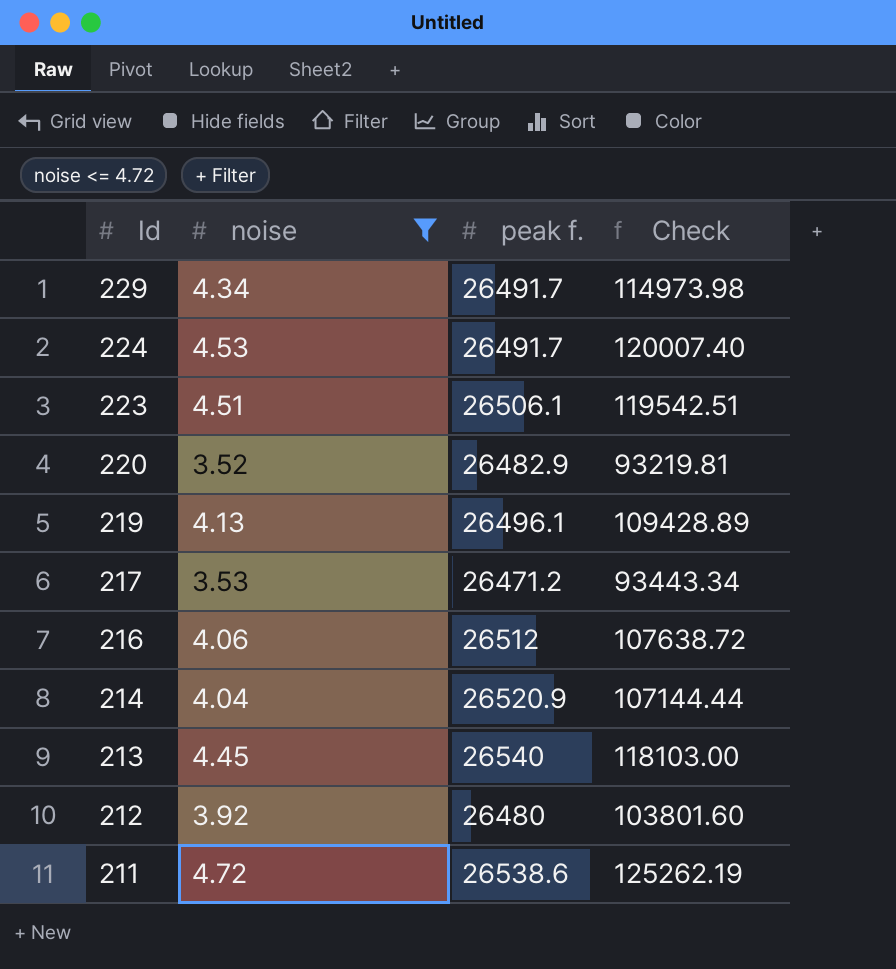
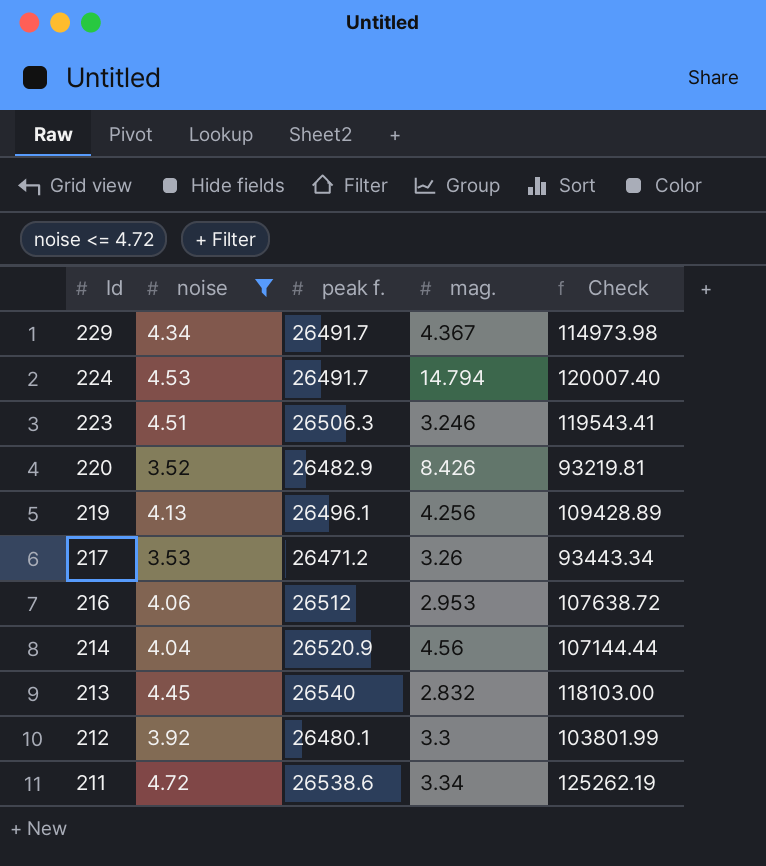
column mag. | position: none -> 4
223 | peak f.: 26506.1 -> 26506.3
223 | Check: 119542.51 -> 119543.41
212 | peak f.: 26480 -> 26480.1
212 | Check: 103801.60 -> 103801.99

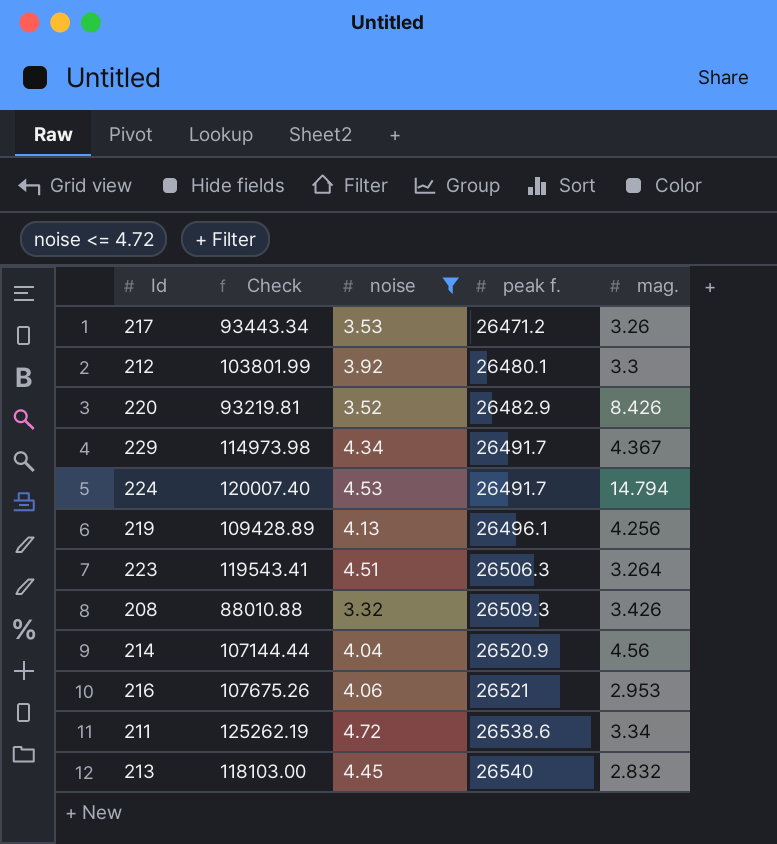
row order: Id descending -> peak f. ascending
column Check | position: 5 -> 2
223 | mag.: 3.246 -> 3.264
row 208: none -> 88010.88 | 3.32 | 26509.3 | 3.426
216 | Check: 107638.72 -> 107675.26
216 | peak f.: 26512 -> 26521

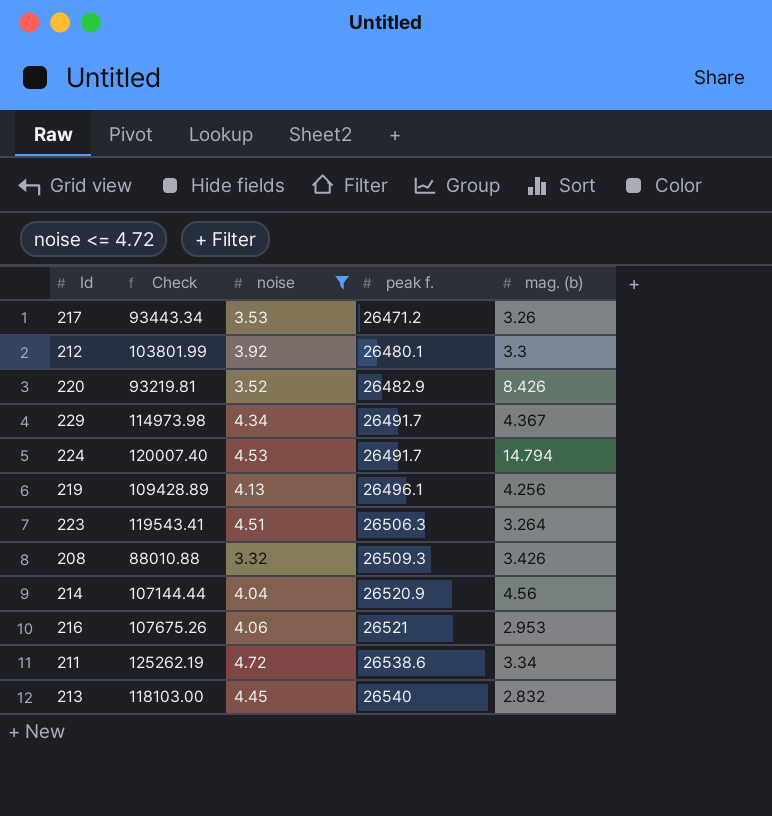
column name: mag. -> mag. (b)

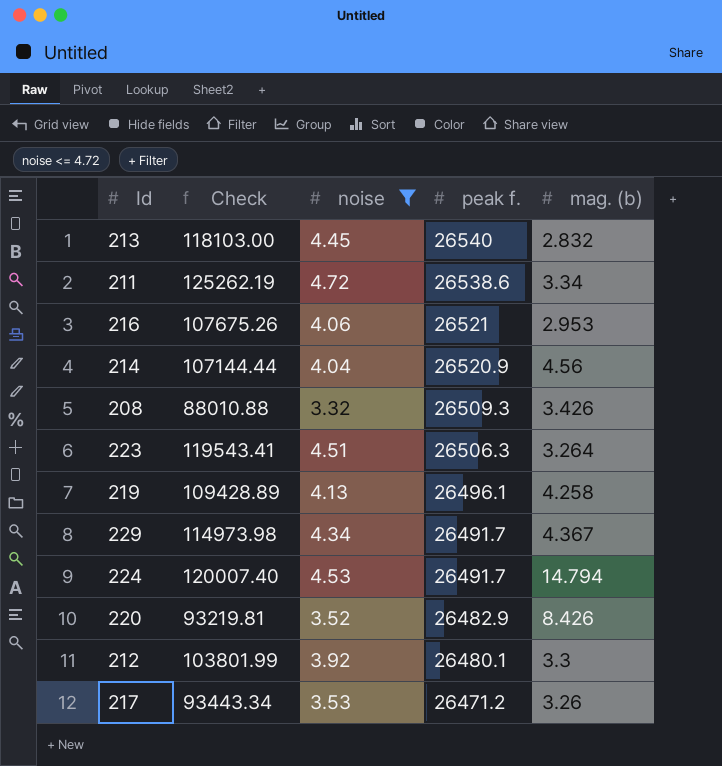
row order: peak f. ascending -> peak f. descending
219 | mag. (b): 4.256 -> 4.258

